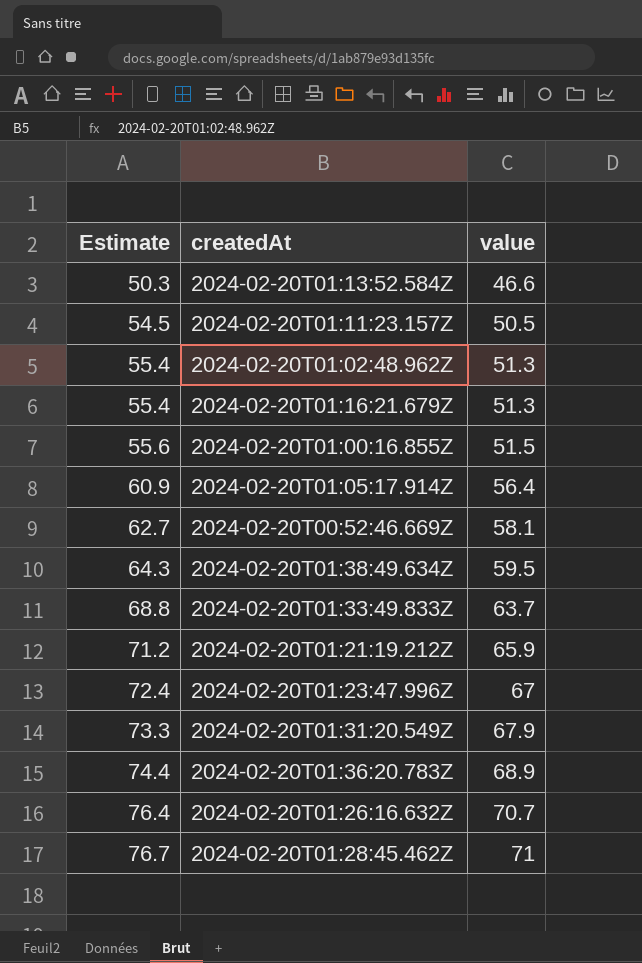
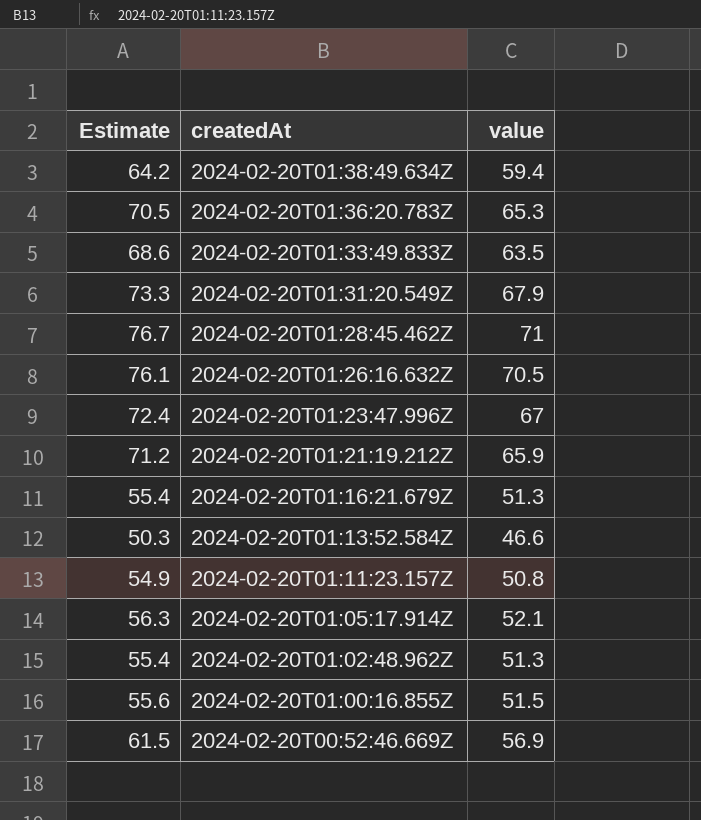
row order: Estimate ascending -> createdAt descending
2024-02-20T01:38:49.634Z | Estimate: 64.3 -> 64.2
2024-02-20T01:38:49.634Z | value: 59.5 -> 59.4
2024-02-20T01:36:20.783Z | Estimate: 74.4 -> 70.5
2024-02-20T01:36:20.783Z | value: 68.9 -> 65.3
2024-02-20T01:33:49.833Z | Estimate: 68.8 -> 68.6
2024-02-20T01:33:49.833Z | value: 63.7 -> 63.5
2024-02-20T01:26:16.632Z | Estimate: 76.4 -> 76.1
2024-02-20T01:26:16.632Z | value: 70.7 -> 70.5
2024-02-20T01:11:23.157Z | Estimate: 54.5 -> 54.9
2024-02-20T01:11:23.157Z | value: 50.5 -> 50.8
2024-02-20T01:05:17.914Z | Estimate: 60.9 -> 56.3
2024-02-20T01:05:17.914Z | value: 56.4 -> 52.1
2024-02-20T00:52:46.669Z | Estimate: 62.7 -> 61.5
2024-02-20T00:52:46.669Z | value: 58.1 -> 56.9

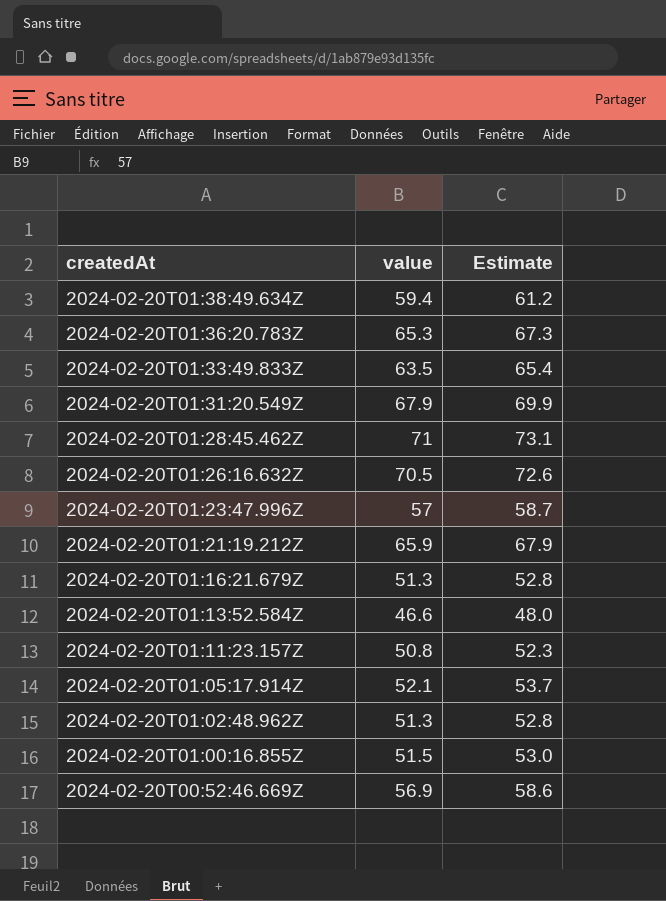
column Estimate | formula: [value] * 1.08 -> [value] * 1.03
column Estimate | position: 1 -> 3
2024-02-20T01:23:47.996Z | value: 67 -> 57

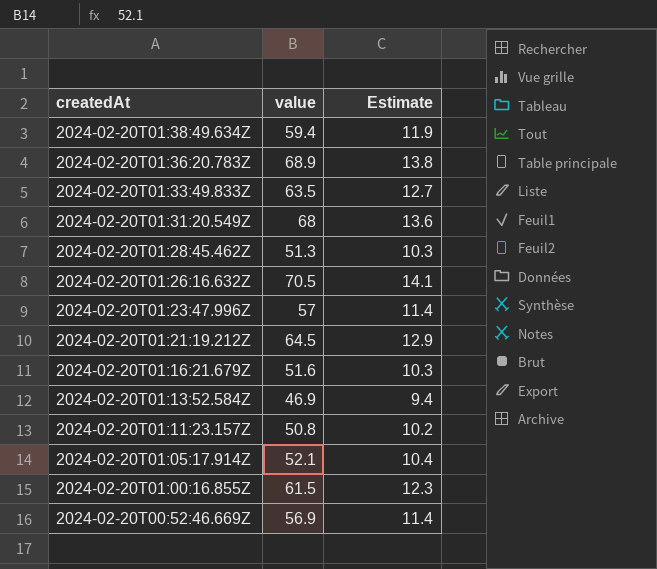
column Estimate | formula: [value] * 1.03 -> [value] * 0.2
row 2024-02-20T01:02:48.962Z: 51.3 | 52.8 -> none
2024-02-20T01:36:20.783Z | value: 65.3 -> 68.9
2024-02-20T01:31:20.549Z | value: 67.9 -> 68
2024-02-20T01:28:45.462Z | value: 71 -> 51.3
2024-02-20T01:21:19.212Z | value: 65.9 -> 64.5
2024-02-20T01:16:21.679Z | value: 51.3 -> 51.6
2024-02-20T01:13:52.584Z | value: 46.6 -> 46.9
2024-02-20T01:00:16.855Z | value: 51.5 -> 61.5

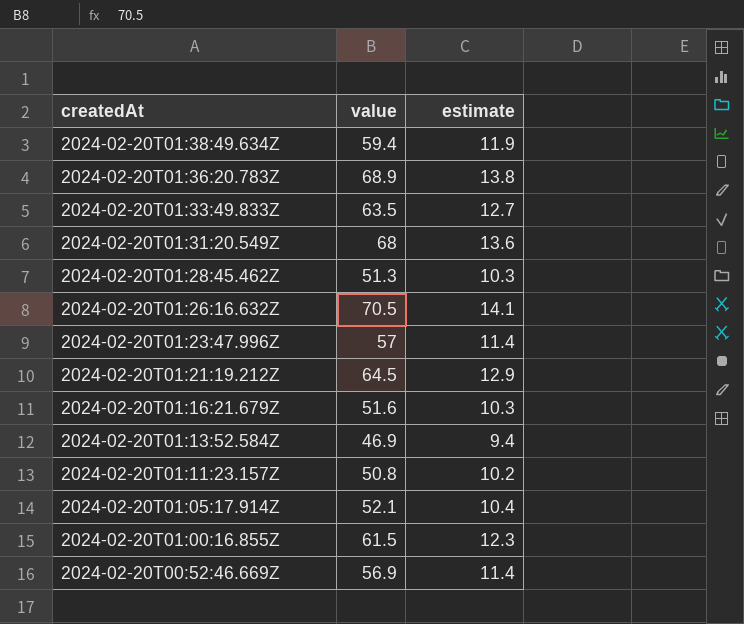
column name: Estimate -> estimate

